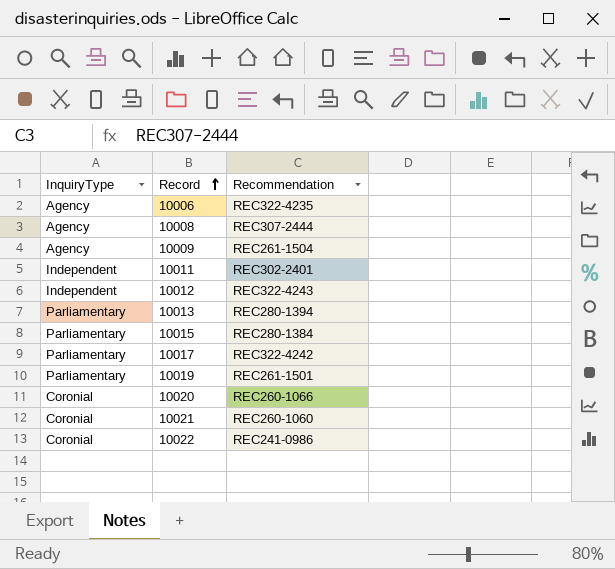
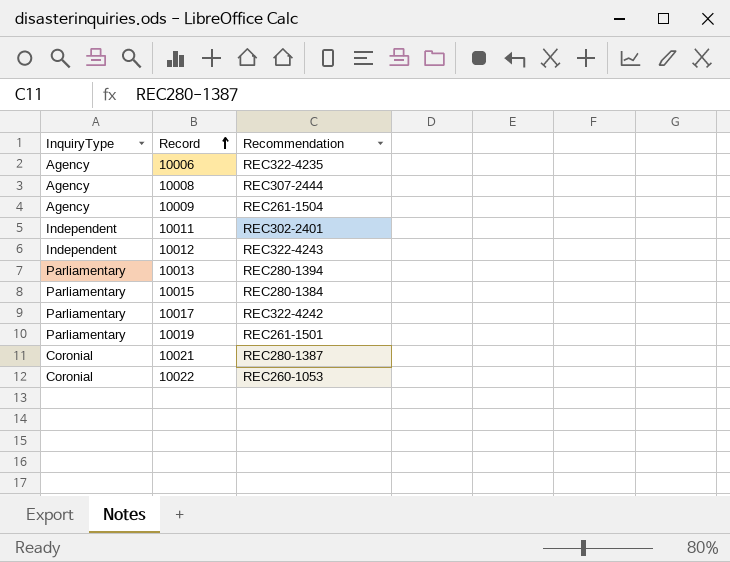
row 10020: Coronial | REC260-1066 -> none
10021 | Recommendation: REC260-1060 -> REC280-1387
10022 | Recommendation: REC241-0986 -> REC260-1053

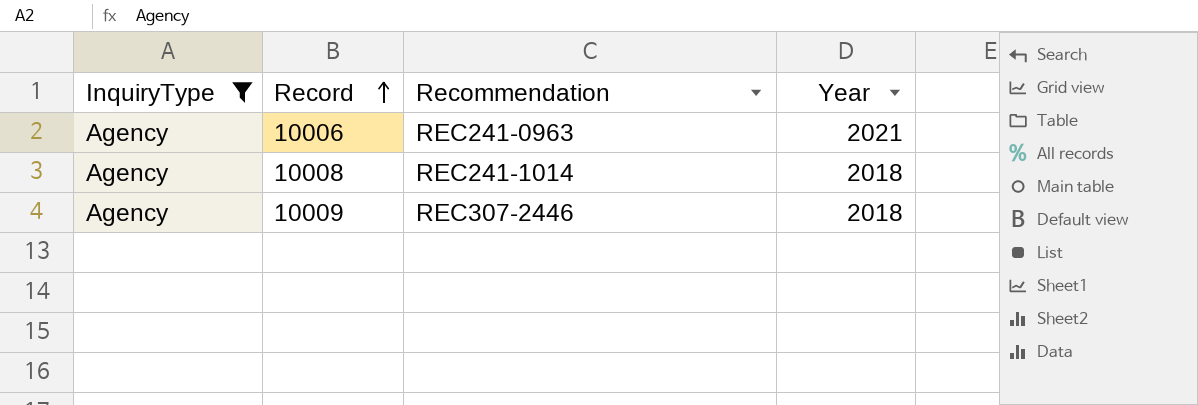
filter: none -> InquiryType = Agency
column Year | position: none -> 4
10006 | Recommendation: REC322-4235 -> REC241-0963
10008 | Recommendation: REC307-2444 -> REC241-1014
10009 | Recommendation: REC261-1504 -> REC307-2446

